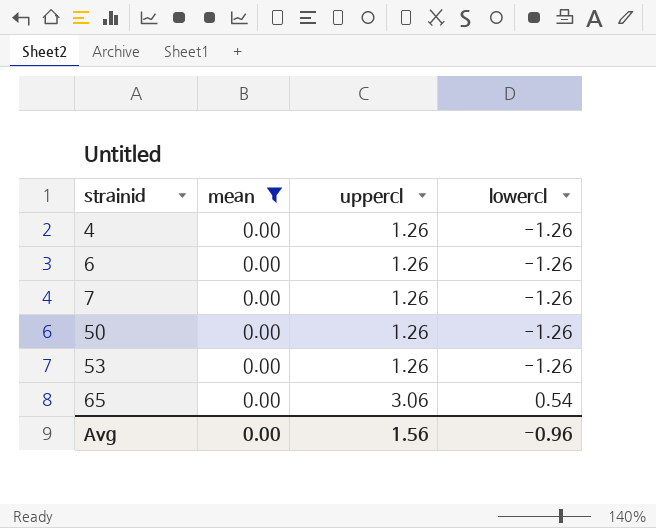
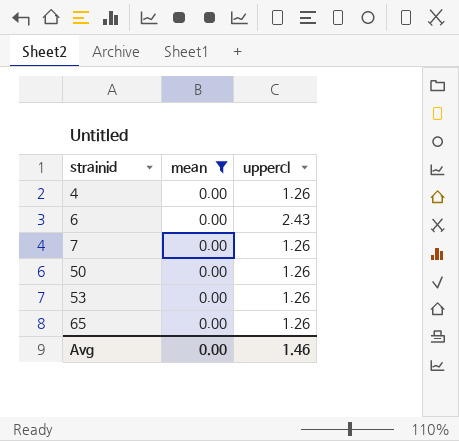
column lowercl | position: 4 -> none
6 | uppercl: 1.26 -> 2.43
65 | uppercl: 3.06 -> 1.26
Avg | uppercl: 1.56 -> 1.46

